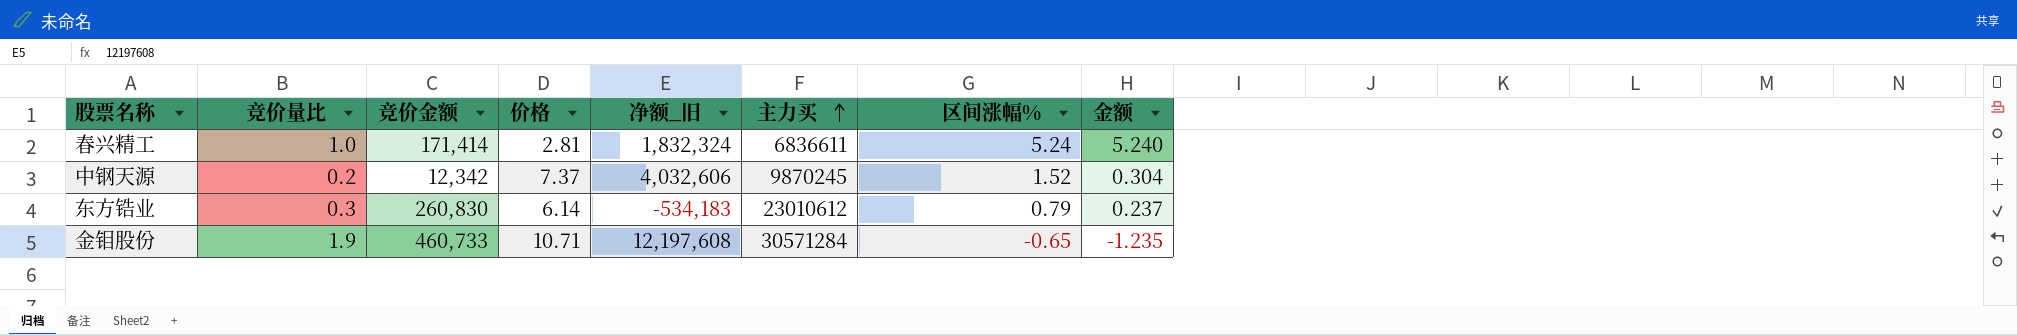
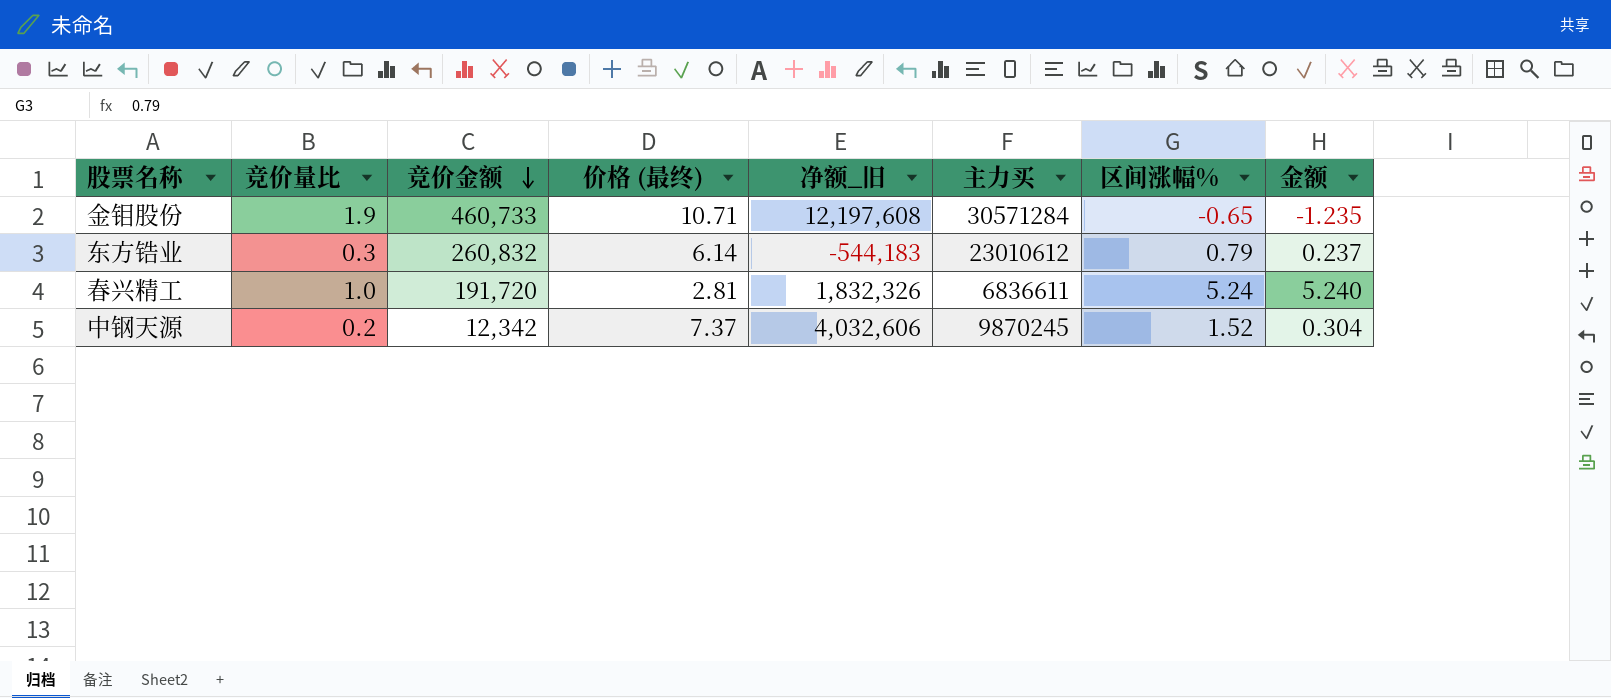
row order: 主力买 ascending -> 竞价金额 descending
column name: 价格 -> 价格 (最终)
东方锆业 | 竞价金额: 260,830 -> 260,832
东方锆业 | 净额_旧: -534,183 -> -544,183
春兴精工 | 竞价金额: 171,414 -> 191,720
春兴精工 | 净额_旧: 1,832,324 -> 1,832,326

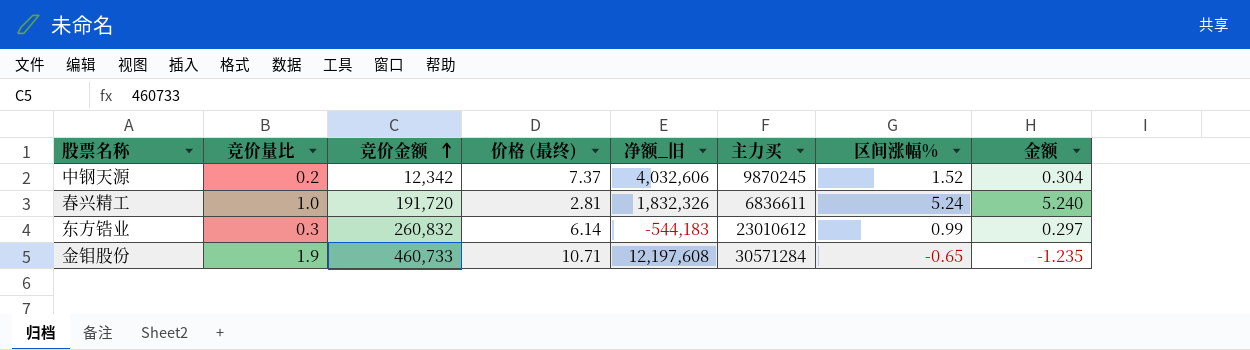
row order: 竞价金额 descending -> 竞价金额 ascending
东方锆业 | 区间涨幅%: 0.79 -> 0.99
东方锆业 | 金额: 0.237 -> 0.297

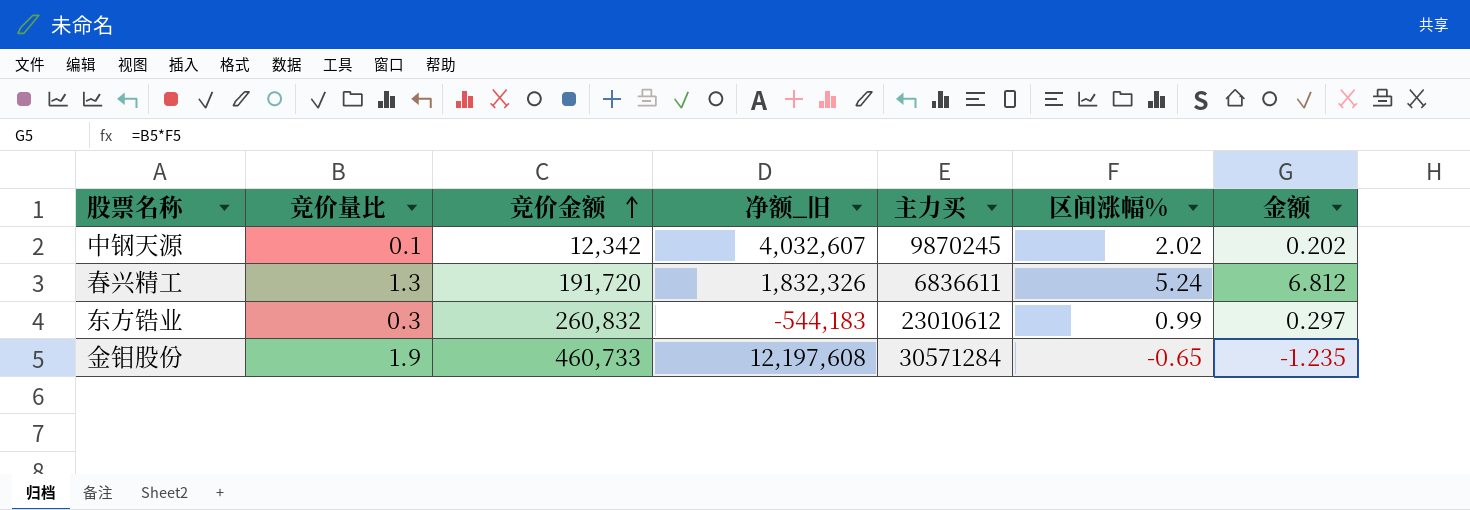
column 价格 (最终) | position: 4 -> none
中钢天源 | 竞价量比: 0.2 -> 0.1
中钢天源 | 净额_旧: 4,032,606 -> 4,032,607
中钢天源 | 区间涨幅%: 1.52 -> 2.02
中钢天源 | 金额: 0.304 -> 0.202
春兴精工 | 竞价量比: 1.0 -> 1.3
春兴精工 | 金额: 5.240 -> 6.812

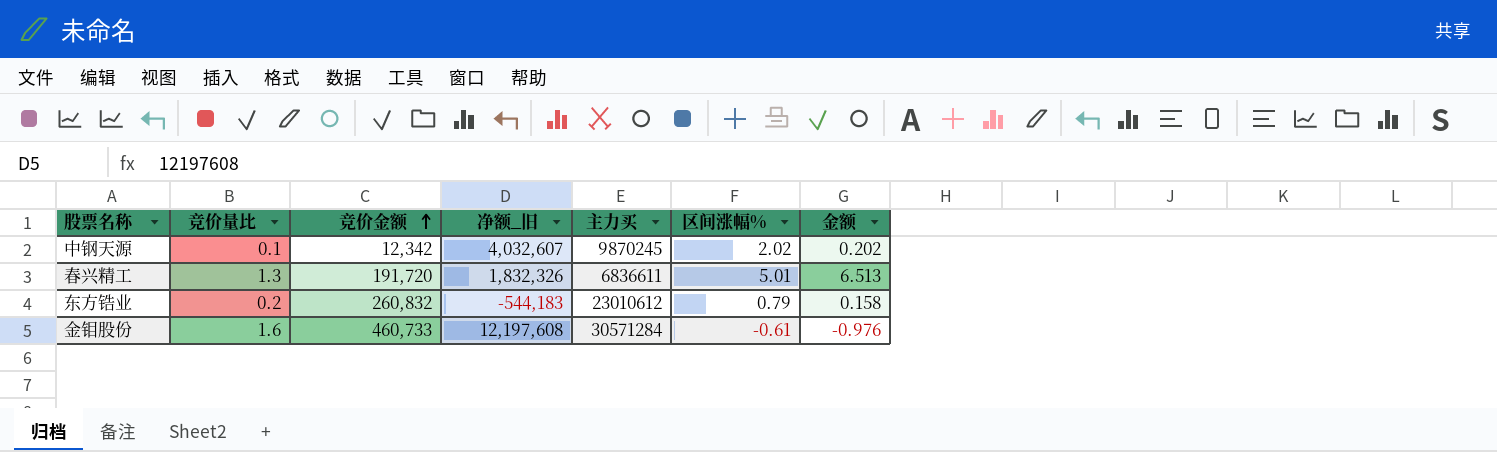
春兴精工 | 区间涨幅%: 5.24 -> 5.01
春兴精工 | 金额: 6.812 -> 6.513
东方锆业 | 竞价量比: 0.3 -> 0.2
东方锆业 | 区间涨幅%: 0.99 -> 0.79
东方锆业 | 金额: 0.297 -> 0.158
金钼股份 | 竞价量比: 1.9 -> 1.6
金钼股份 | 区间涨幅%: -0.65 -> -0.61
金钼股份 | 金额: -1.235 -> -0.976

